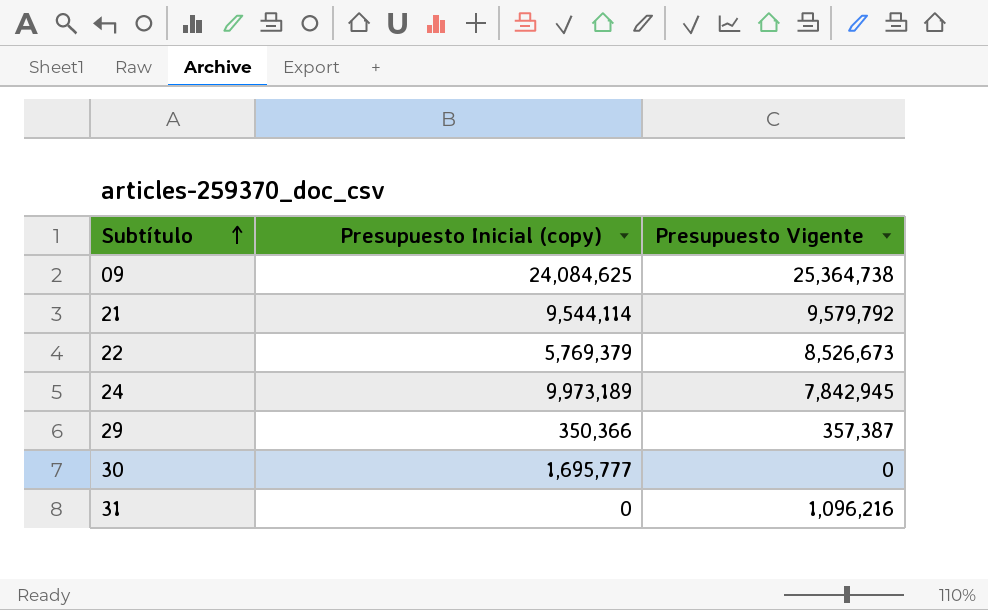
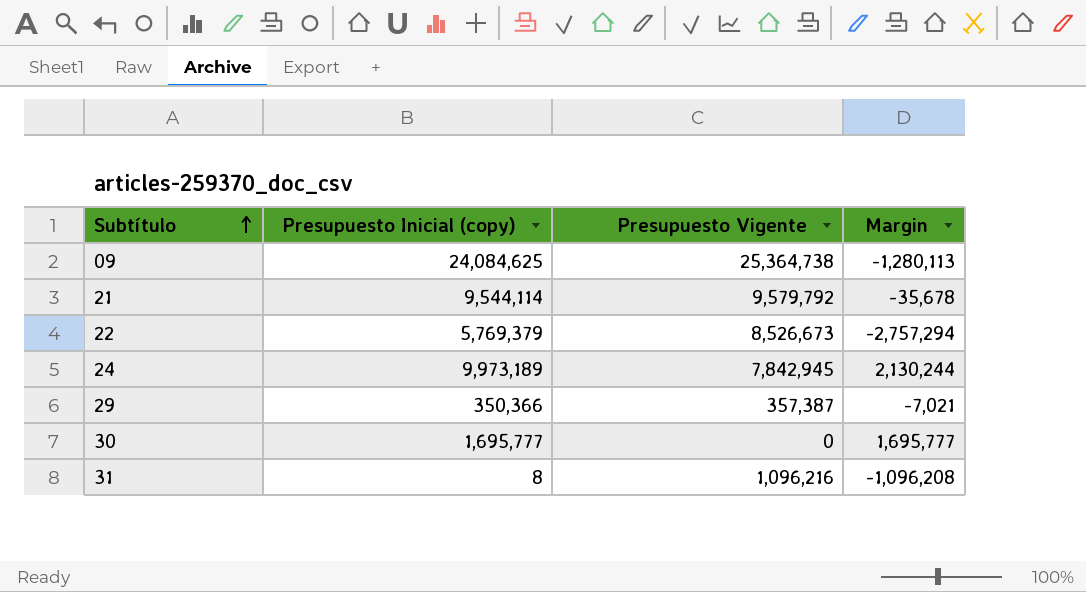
column Margin | formula: none -> [Presupuesto Inicial (copy)] - [Presupuesto Vigente]
31 | Presupuesto Inicial (copy): 0 -> 8

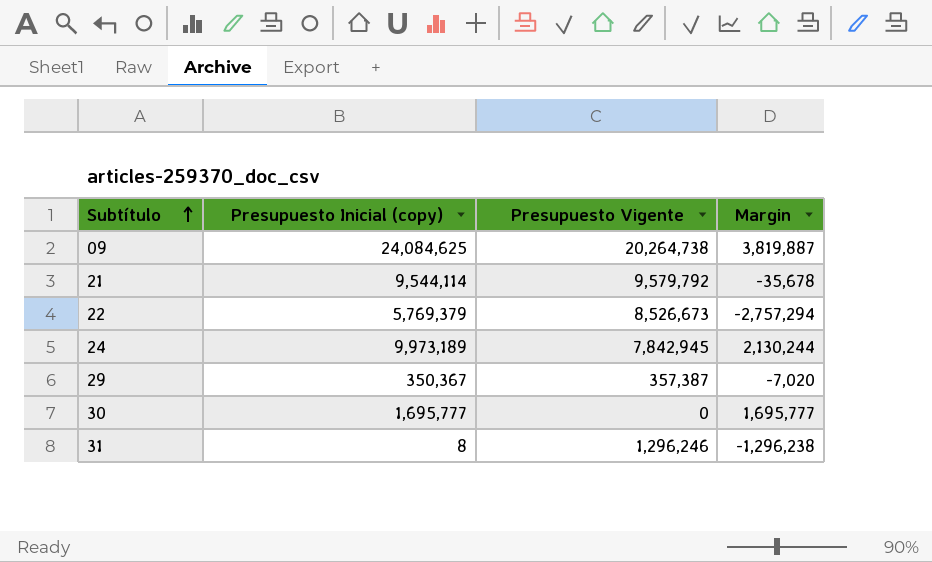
09 | Presupuesto Vigente: 25,364,738 -> 20,264,738
09 | Margin: -1,280,113 -> 3,819,887
29 | Presupuesto Inicial (copy): 350,366 -> 350,367
29 | Margin: -7,021 -> -7,020
31 | Presupuesto Vigente: 1,096,216 -> 1,296,246
31 | Margin: -1,096,208 -> -1,296,238

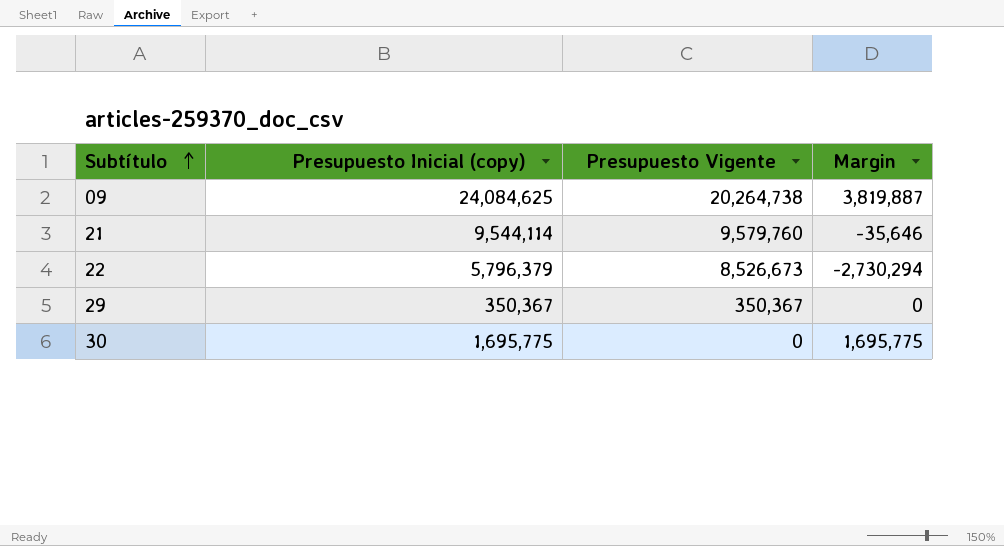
row 24: 9,973,189 | 7,842,945 | 2,130,244 -> none
row 31: 8 | 1,296,246 | -1,296,238 -> none
21 | Presupuesto Vigente: 9,579,792 -> 9,579,760
21 | Margin: -35,678 -> -35,646
22 | Presupuesto Inicial (copy): 5,769,379 -> 5,796,379
22 | Margin: -2,757,294 -> -2,730,294
29 | Presupuesto Vigente: 357,387 -> 350,367
29 | Margin: -7,020 -> 0
30 | Presupuesto Inicial (copy): 1,695,777 -> 1,695,775
30 | Margin: 1,695,777 -> 1,695,775

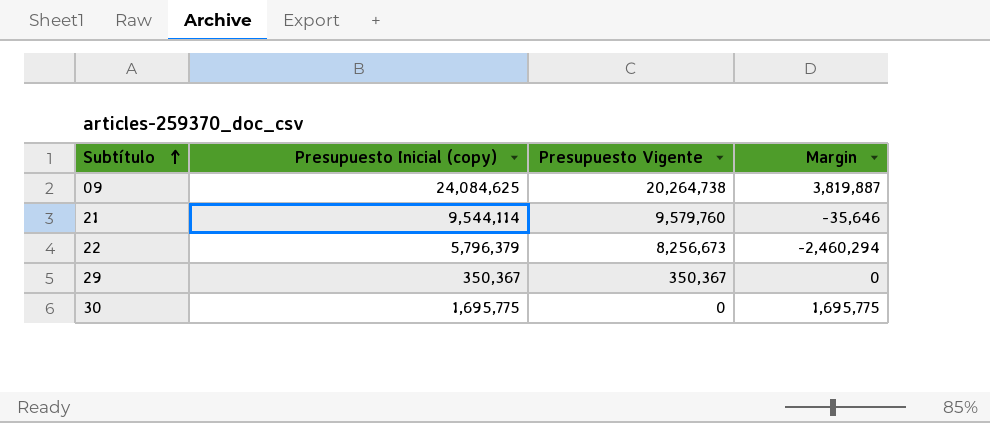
22 | Presupuesto Vigente: 8,526,673 -> 8,256,673
22 | Margin: -2,730,294 -> -2,460,294

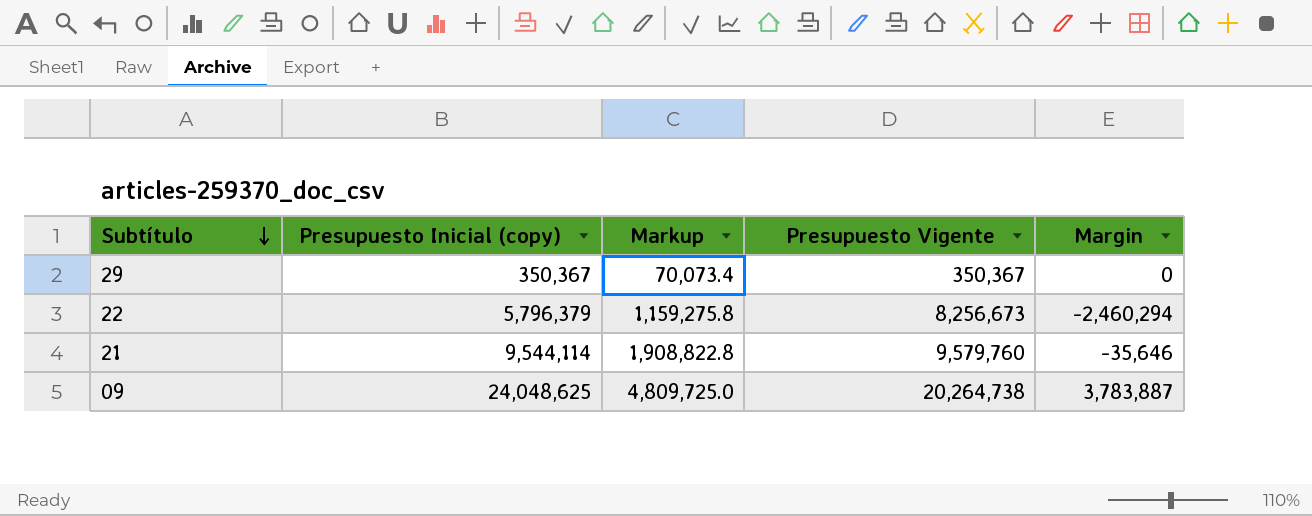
row order: Subtítulo ascending -> Subtítulo descending
column Markup | formula: none -> [Presupuesto Inicial (copy)] * 0.2
row 30: 1,695,775 | 0 | 1,695,775 -> none
09 | Presupuesto Inicial (copy): 24,084,625 -> 24,048,625
09 | Margin: 3,819,887 -> 3,783,887

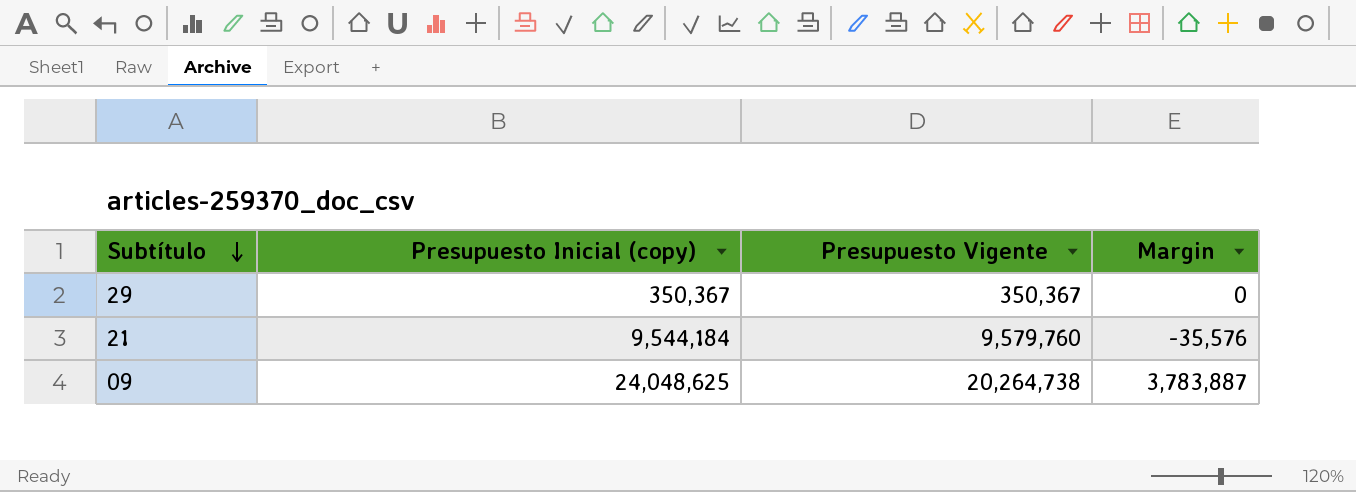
column Markup | formula: [Presupuesto Inicial (copy)] * 0.2 -> none
row 22: 5,796,379 | 1,159,275.8 | 8,256,673 | -2,460,294 -> none
21 | Presupuesto Inicial (copy): 9,544,114 -> 9,544,184
21 | Margin: -35,646 -> -35,576

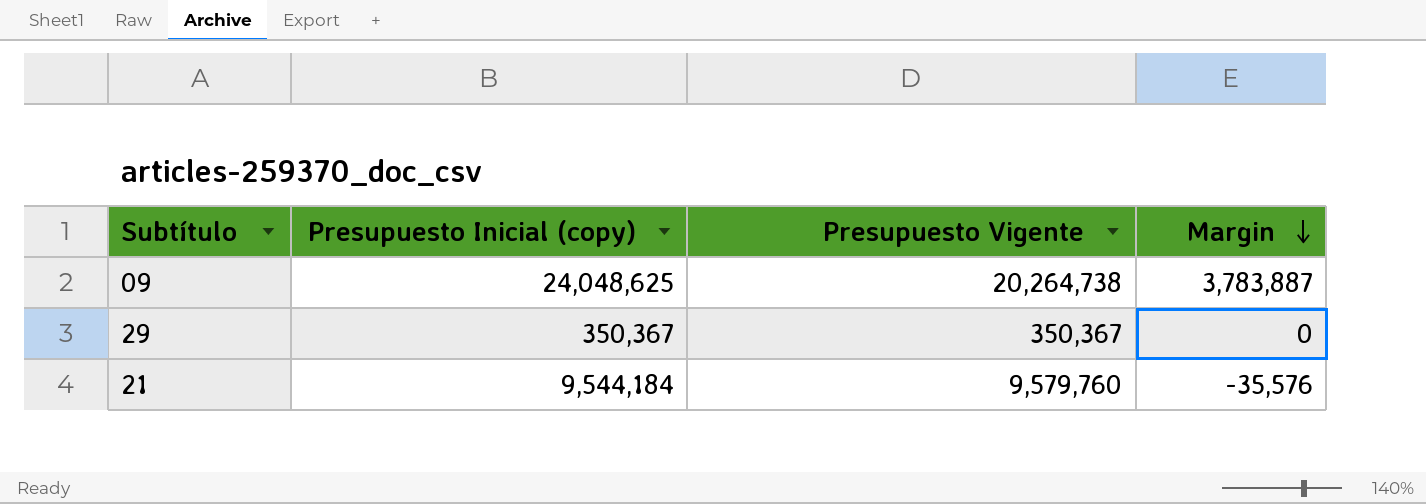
row order: Subtítulo descending -> Margin descending

